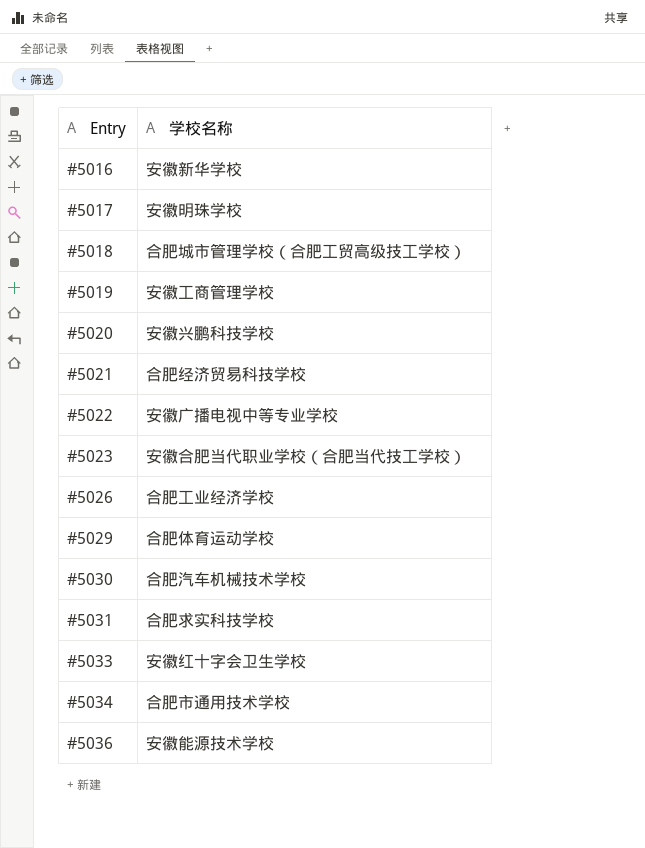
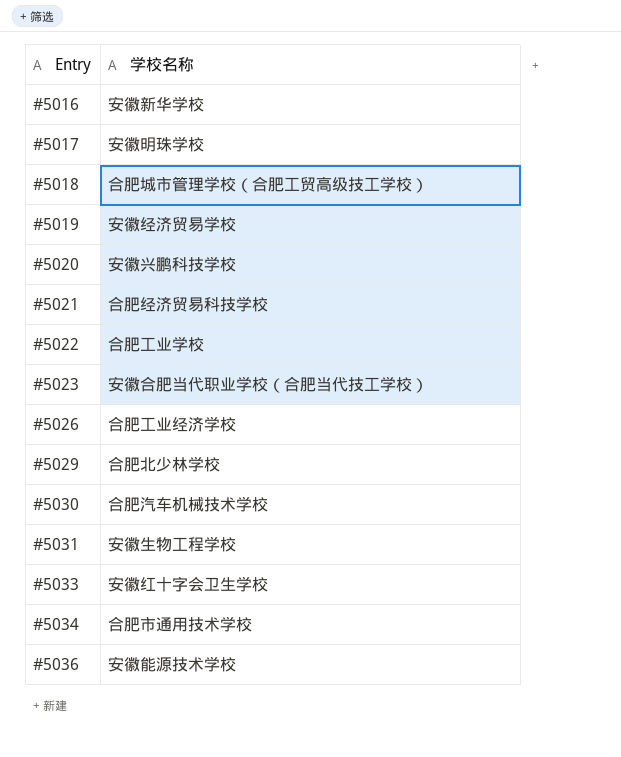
#5019 | 学校名称: 安徽工商管理学校 -> 安徽经济贸易学校
#5022 | 学校名称: 安徽广播电视中等专业学校 -> 合肥工业学校
#5029 | 学校名称: 合肥体育运动学校 -> 合肥北少林学校
#5031 | 学校名称: 合肥求实科技学校 -> 安徽生物工程学校

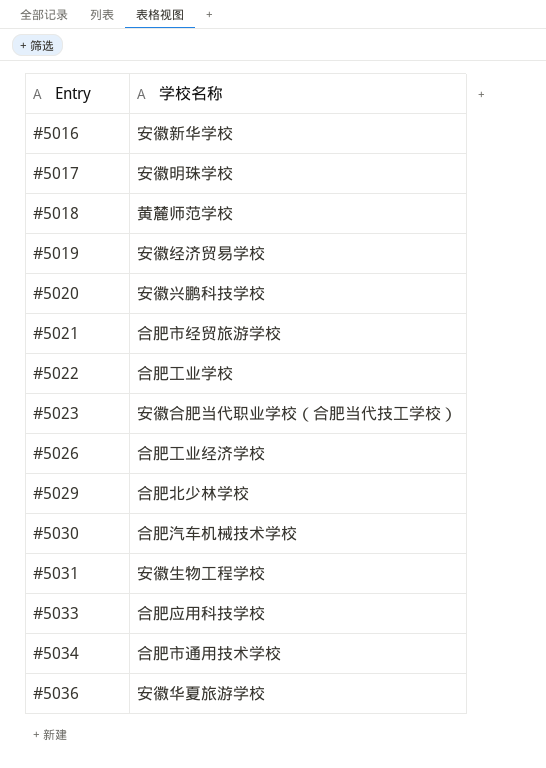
#5018 | 学校名称: 合肥城市管理学校（合肥工贸高级技工学校） -> 黄麓师范学校
#5021 | 学校名称: 合肥经济贸易科技学校 -> 合肥市经贸旅游学校
#5033 | 学校名称: 安徽红十字会卫生学校 -> 合肥应用科技学校
#5036 | 学校名称: 安徽能源技术学校 -> 安徽华夏旅游学校

